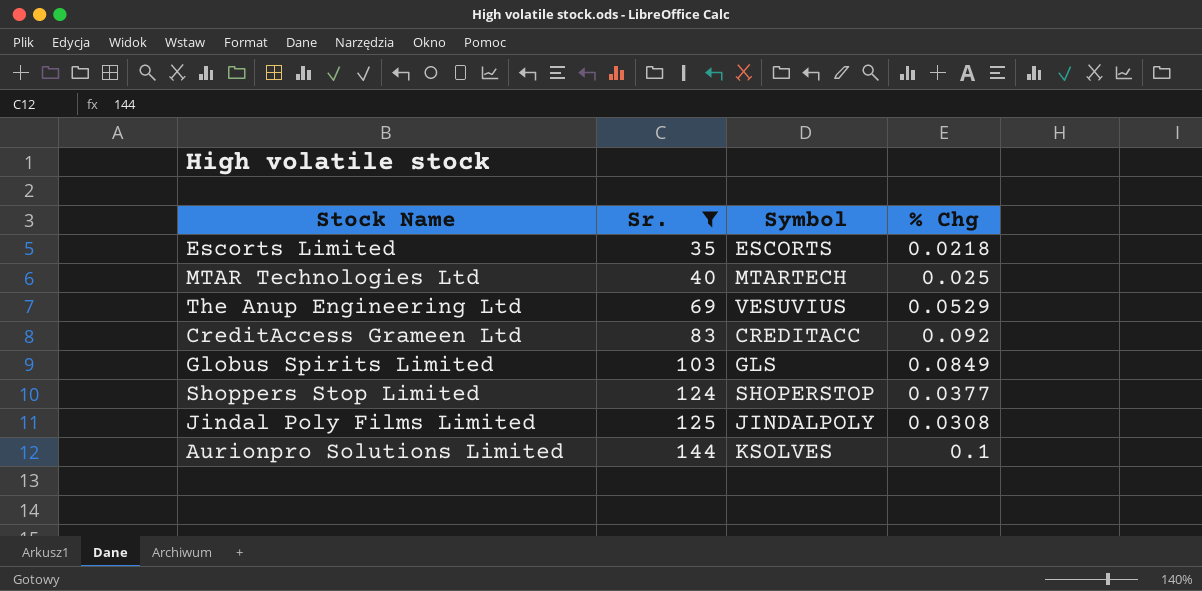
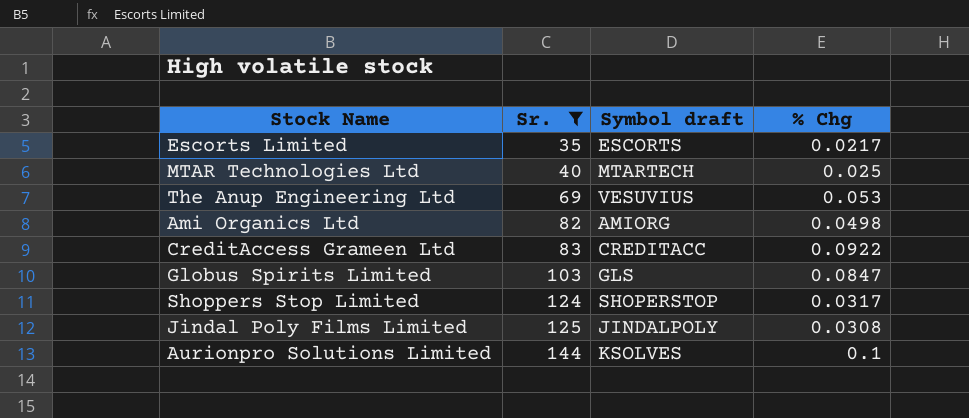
column name: Symbol -> Symbol draft
Escorts Limited | % Chg: 0.0218 -> 0.0217
The Anup Engineering Ltd | % Chg: 0.0529 -> 0.053
row Ami Organics Ltd: none -> 82 | AMIORG | 0.0498
CreditAccess Grameen Ltd | % Chg: 0.092 -> 0.0922
Globus Spirits Limited | % Chg: 0.0849 -> 0.0847
Shoppers Stop Limited | % Chg: 0.0377 -> 0.0317

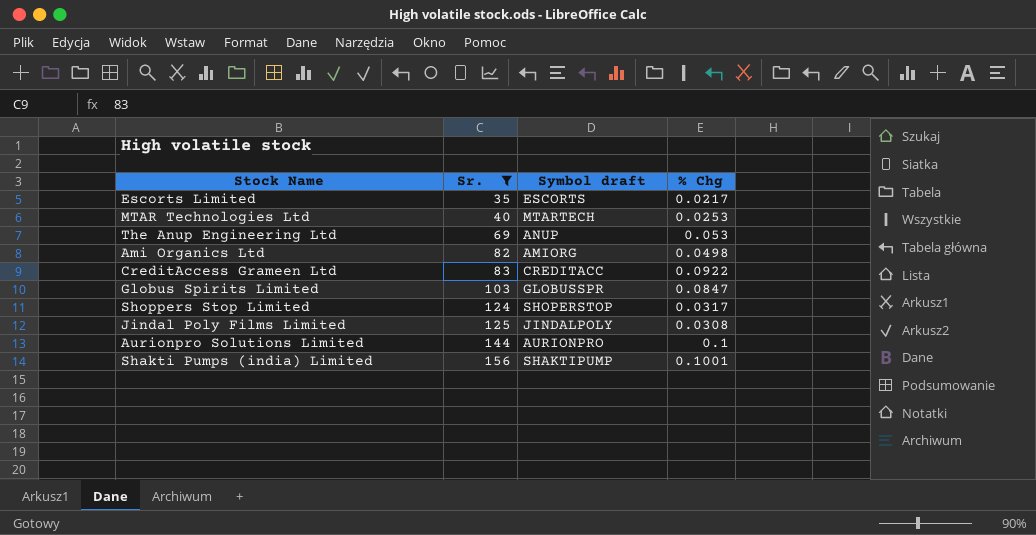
MTAR Technologies Ltd | % Chg: 0.025 -> 0.0253
The Anup Engineering Ltd | Symbol draft: VESUVIUS -> ANUP
Globus Spirits Limited | Symbol draft: GLS -> GLOBUSSPR
Aurionpro Solutions Limited | Symbol draft: KSOLVES -> AURIONPRO
row Shakti Pumps (india) Limited: none -> 156 | SHAKTIPUMP | 0.1001

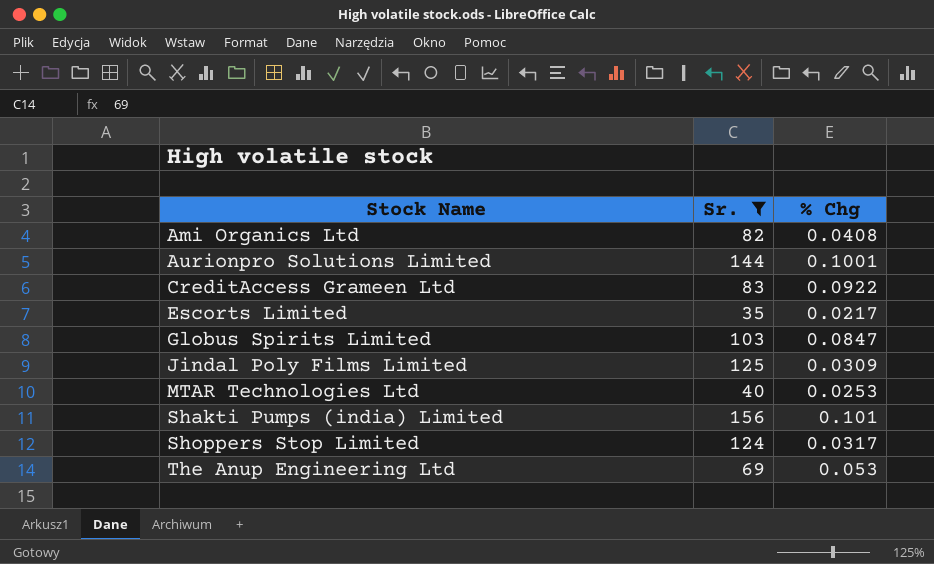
row order: Sr. ascending -> Stock Name ascending
column Symbol draft | position: 3 -> none
Ami Organics Ltd | % Chg: 0.0498 -> 0.0408
Aurionpro Solutions Limited | % Chg: 0.1 -> 0.1001
Jindal Poly Films Limited | % Chg: 0.0308 -> 0.0309
Shakti Pumps (india) Limited | % Chg: 0.1001 -> 0.101

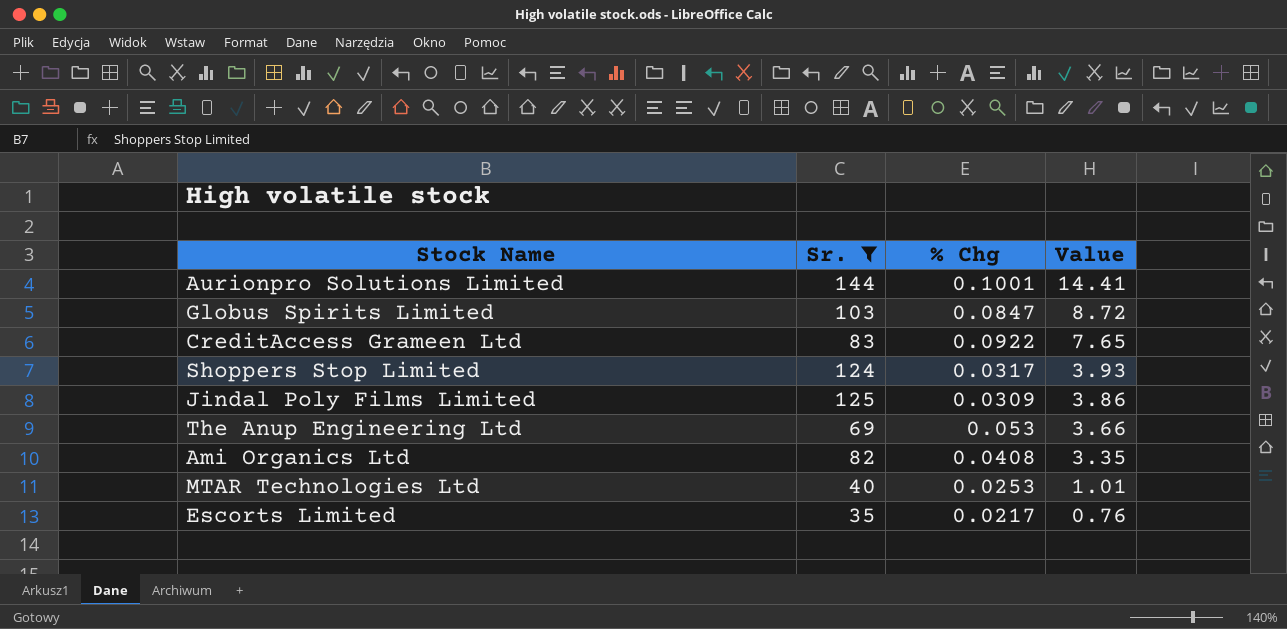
row order: Stock Name ascending -> Value descending
column Value | formula: none -> [Sr.] * [% Chg]
row Shakti Pumps (india) Limited: 156 | 0.101 -> none

